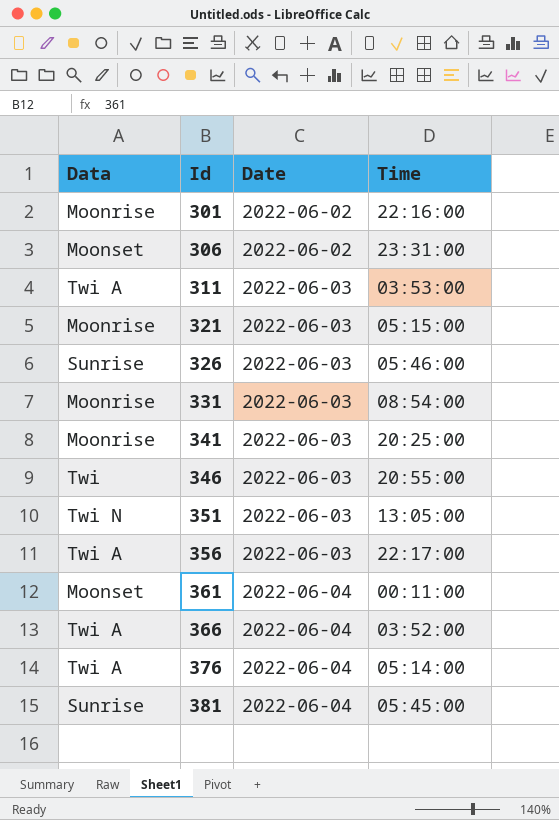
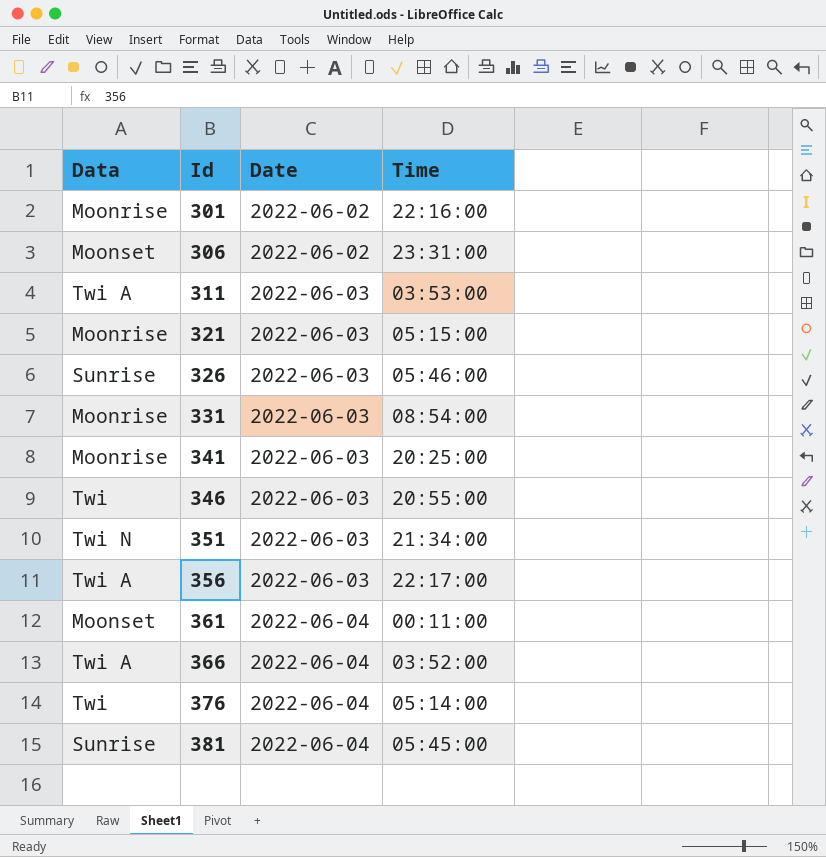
351 | Time: 13:05:00 -> 21:34:00
376 | Data: Twi A -> Twi

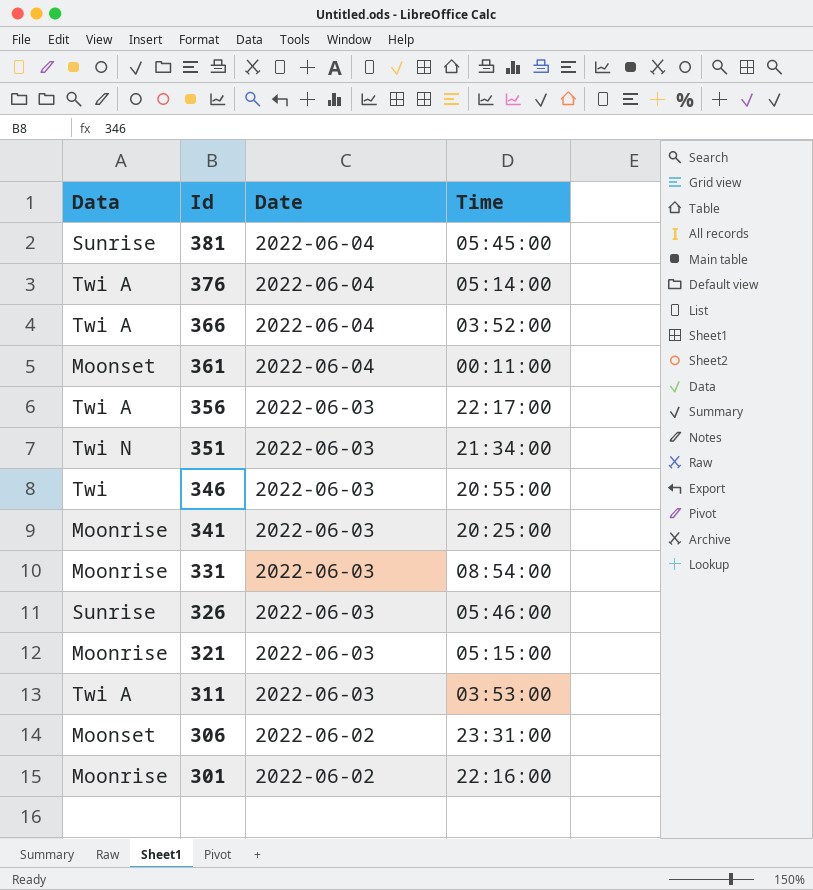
row order: Id ascending -> Id descending
376 | Data: Twi -> Twi A

